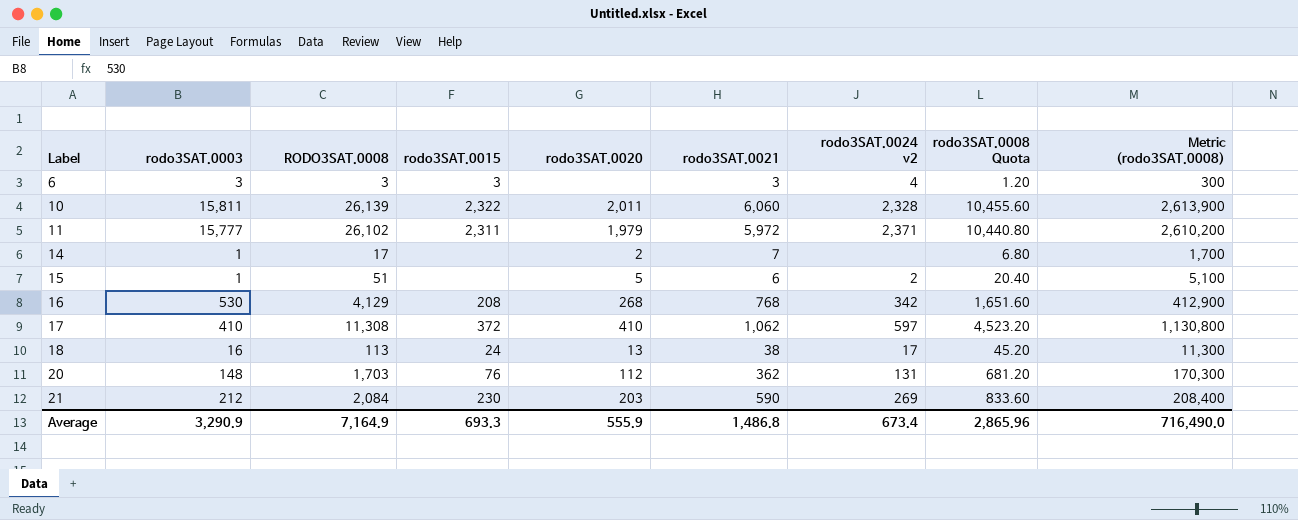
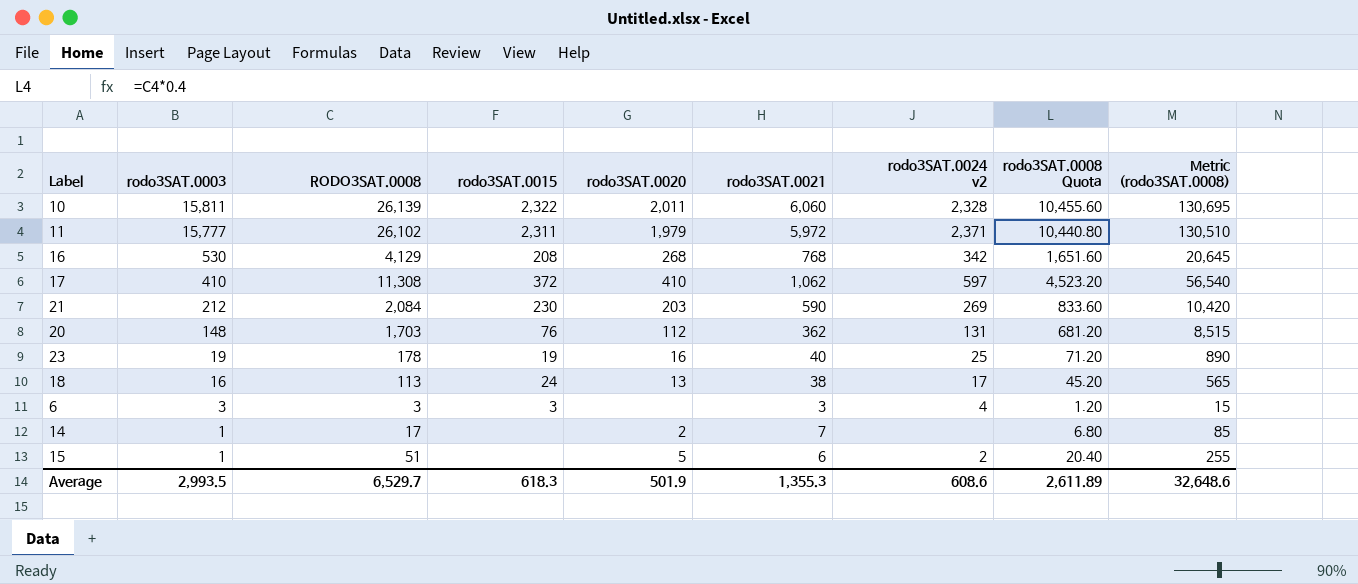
row order: Label ascending -> rodo3SAT.0003 descending
column Metric (rodo3SAT.0008) | formula: [RODO3SAT.0008] * 100 -> [RODO3SAT.0008] * 5
row 23: none -> 19 | 178 | 19 | 16 | 40 | 25 | 71.20 | 890
Average | rodo3SAT.0003: 3,290.9 -> 2,993.5
Average | RODO3SAT.0008: 7,164.9 -> 6,529.7
Average | rodo3SAT.0015: 693.3 -> 618.3
Average | rodo3SAT.0020: 555.9 -> 501.9
Average | rodo3SAT.0021: 1,486.8 -> 1,355.3
Average | rodo3SAT.0024 v2: 673.4 -> 608.6
Average | rodo3SAT.0008 Quota: 2,865.96 -> 2,611.89
Average | Metric (rodo3SAT.0008): 716,490.0 -> 32,648.6

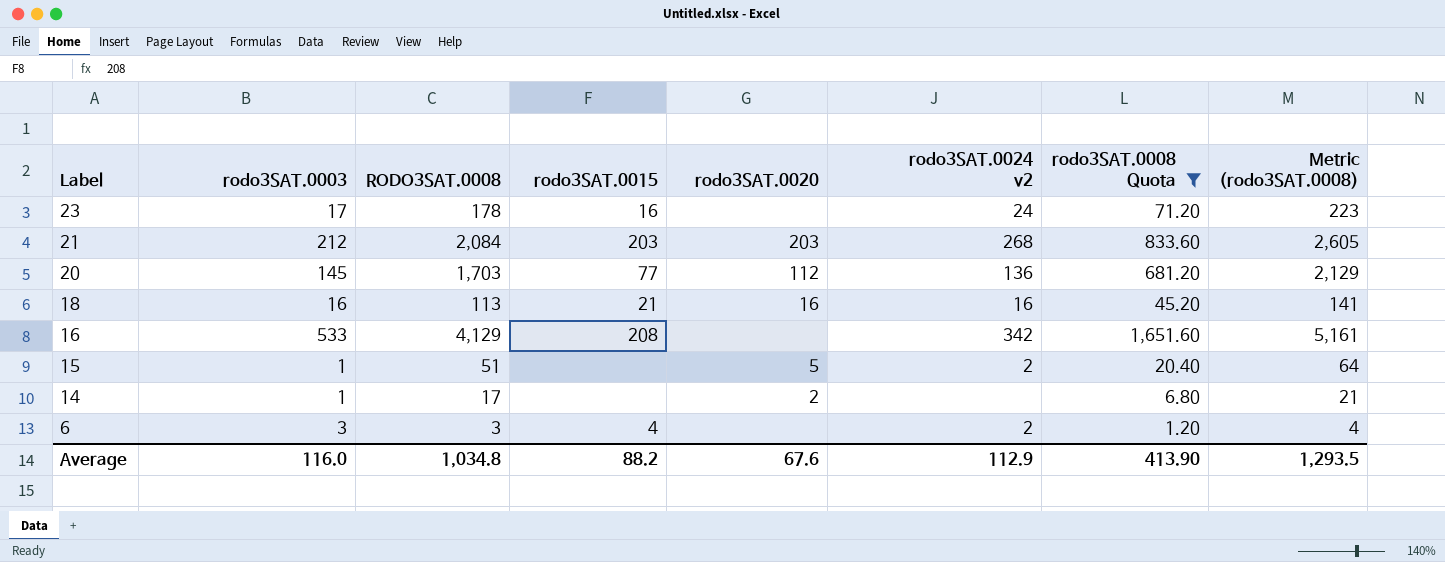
filter: none -> rodo3SAT.0008 Quota <= 1,651.60
row order: rodo3SAT.0003 descending -> Label descending
column rodo3SAT.0021 | position: 6 -> none
column Metric (rodo3SAT.0008) | formula: [RODO3SAT.0008] * 5 -> [RODO3SAT.0008] * 1.25
23 | rodo3SAT.0003: 19 -> 17
23 | rodo3SAT.0015: 19 -> 16
23 | rodo3SAT.0020: 16 -> none
23 | rodo3SAT.0024 v2: 25 -> 24
21 | rodo3SAT.0015: 230 -> 203
21 | rodo3SAT.0024 v2: 269 -> 268
20 | rodo3SAT.0003: 148 -> 145
20 | rodo3SAT.0015: 76 -> 77
20 | rodo3SAT.0024 v2: 131 -> 136
18 | rodo3SAT.0015: 24 -> 21
18 | rodo3SAT.0020: 13 -> 16
18 | rodo3SAT.0024 v2: 17 -> 16
16 | rodo3SAT.0003: 530 -> 533
16 | rodo3SAT.0020: 268 -> none
6 | rodo3SAT.0015: 3 -> 4
6 | rodo3SAT.0024 v2: 4 -> 2
Average | rodo3SAT.0003: 2,993.5 -> 116.0
Average | RODO3SAT.0008: 6,529.7 -> 1,034.8
Average | rodo3SAT.0015: 618.3 -> 88.2
Average | rodo3SAT.0020: 501.9 -> 67.6
Average | rodo3SAT.0024 v2: 608.6 -> 112.9
Average | rodo3SAT.0008 Quota: 2,611.89 -> 413.90
Average | Metric (rodo3SAT.0008): 32,648.6 -> 1,293.5

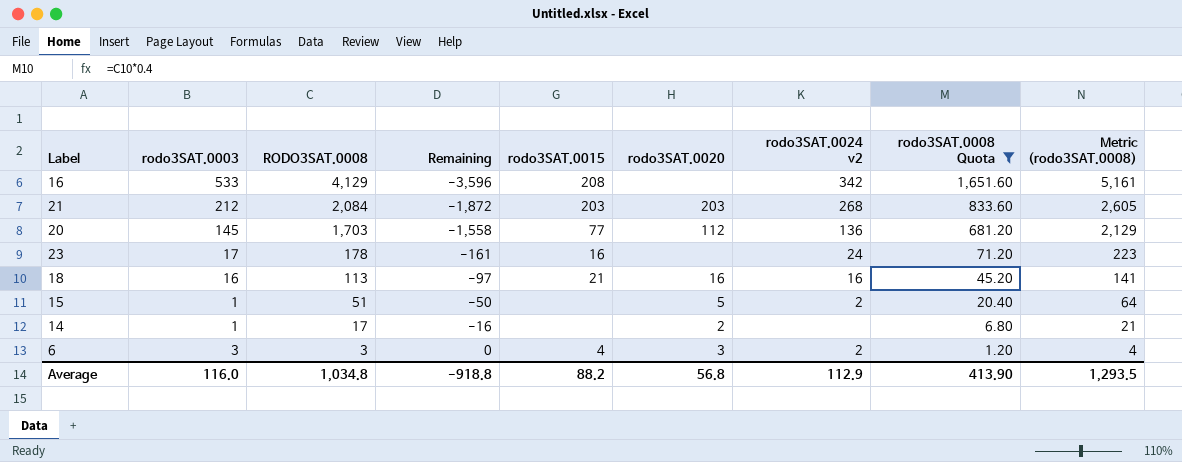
row order: Label descending -> RODO3SAT.0008 descending
column Remaining | formula: none -> [rodo3SAT.0003] - [RODO3SAT.0008]
6 | rodo3SAT.0020: none -> 3
Average | rodo3SAT.0020: 67.6 -> 56.8

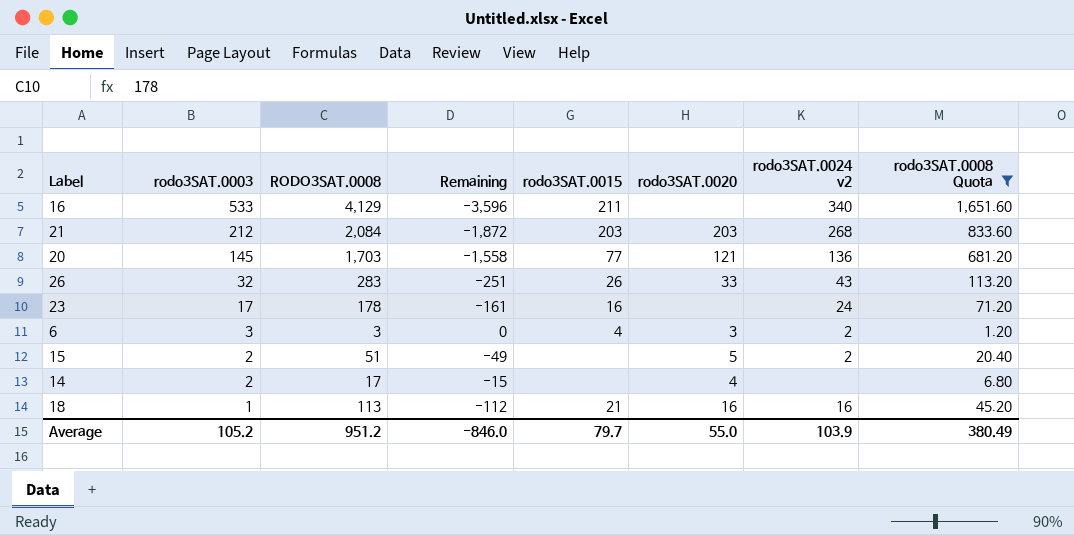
row order: RODO3SAT.0008 descending -> rodo3SAT.0003 descending
column Metric (rodo3SAT.0008) | formula: [RODO3SAT.0008] * 1.25 -> none
16 | rodo3SAT.0015: 208 -> 211
16 | rodo3SAT.0024 v2: 342 -> 340
20 | rodo3SAT.0020: 112 -> 121
row 26: none -> 32 | 283 | -251 | 26 | 33 | 43 | 113.20
15 | rodo3SAT.0003: 1 -> 2
15 | Remaining: -50 -> -49
14 | rodo3SAT.0003: 1 -> 2
14 | Remaining: -16 -> -15
14 | rodo3SAT.0020: 2 -> 4
18 | rodo3SAT.0003: 16 -> 1
18 | Remaining: -97 -> -112
Average | rodo3SAT.0003: 116.0 -> 105.2
Average | RODO3SAT.0008: 1,034.8 -> 951.2
Average | Remaining: -918.8 -> -846.0
Average | rodo3SAT.0015: 88.2 -> 79.7
Average | rodo3SAT.0020: 56.8 -> 55.0
Average | rodo3SAT.0024 v2: 112.9 -> 103.9
Average | rodo3SAT.0008 Quota: 413.90 -> 380.49

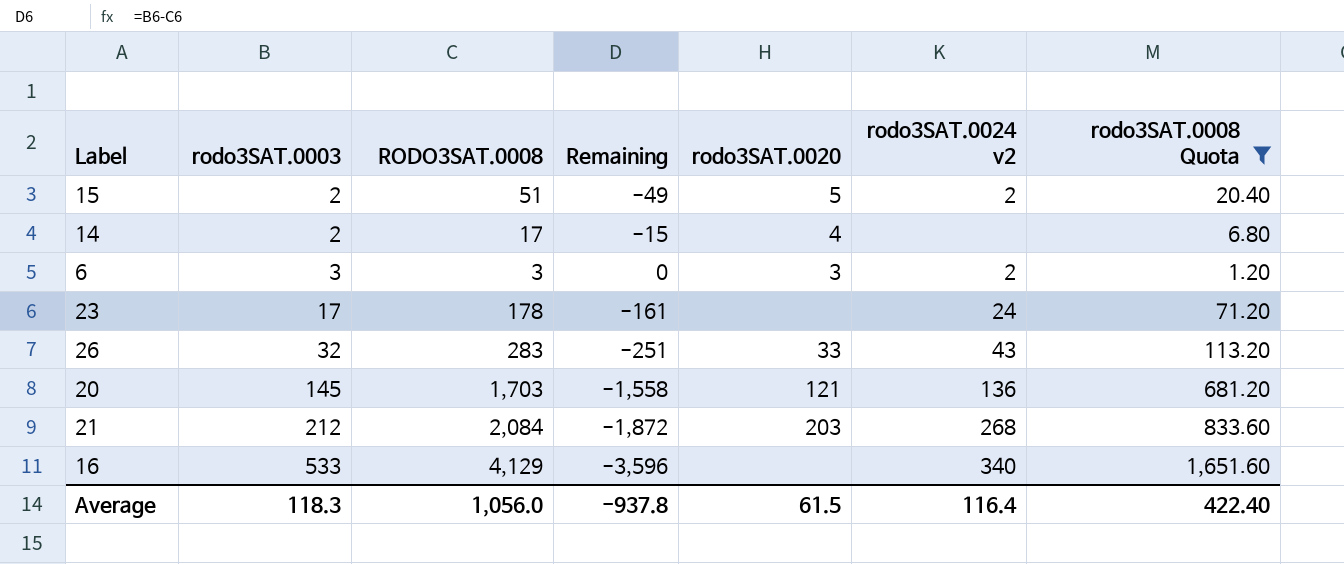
row order: rodo3SAT.0003 descending -> rodo3SAT.0003 ascending
column rodo3SAT.0015 | position: 5 -> none
row 18: 1 | 113 | -112 | 21 | 16 | 16 | 45.20 -> none
Average | rodo3SAT.0003: 105.2 -> 118.3
Average | RODO3SAT.0008: 951.2 -> 1,056.0
Average | Remaining: -846.0 -> -937.8
Average | rodo3SAT.0020: 55.0 -> 61.5
Average | rodo3SAT.0024 v2: 103.9 -> 116.4
Average | rodo3SAT.0008 Quota: 380.49 -> 422.40

